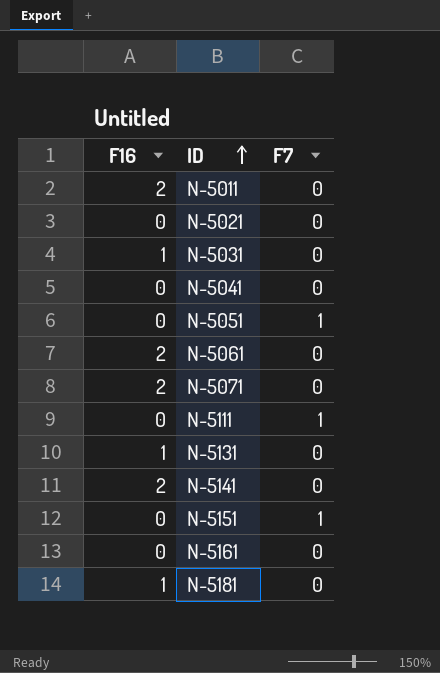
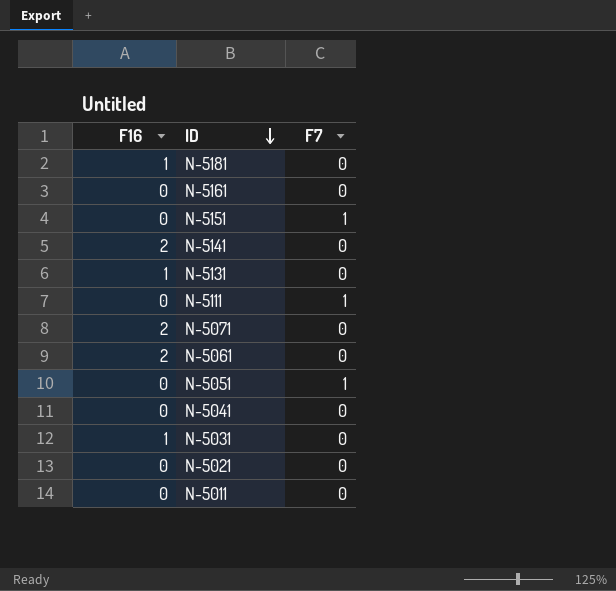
row order: ID ascending -> ID descending
N-5011 | F16: 2 -> 0

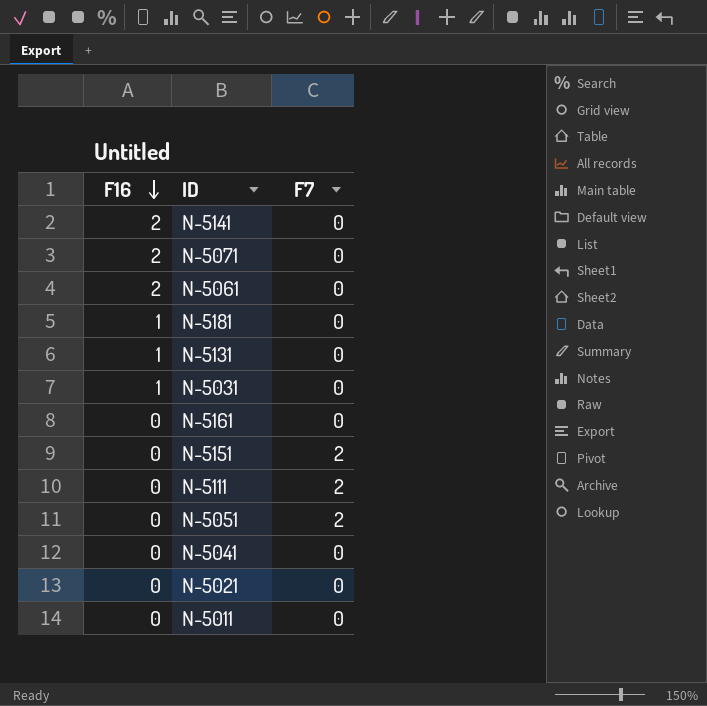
row order: ID descending -> F16 descending
N-5151 | F7: 1 -> 2
N-5111 | F7: 1 -> 2
N-5051 | F7: 1 -> 2

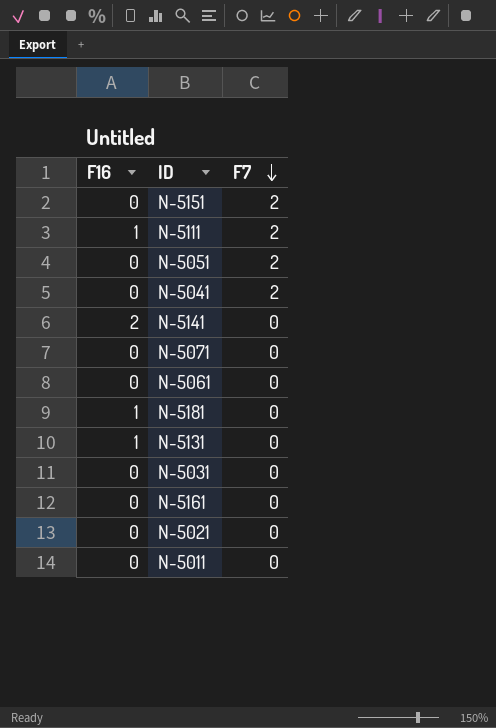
row order: F16 descending -> F7 descending
N-5111 | F16: 0 -> 1
N-5041 | F7: 0 -> 2
N-5071 | F16: 2 -> 0
N-5061 | F16: 2 -> 0
N-5031 | F16: 1 -> 0

